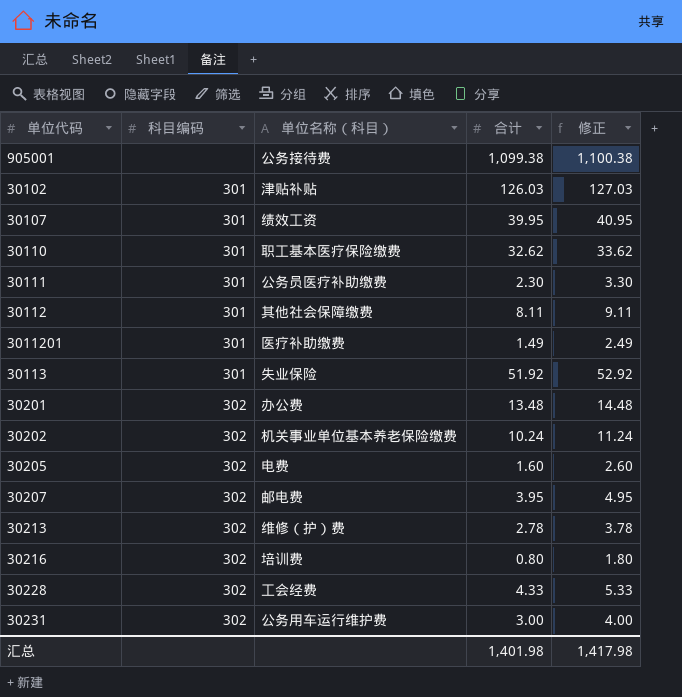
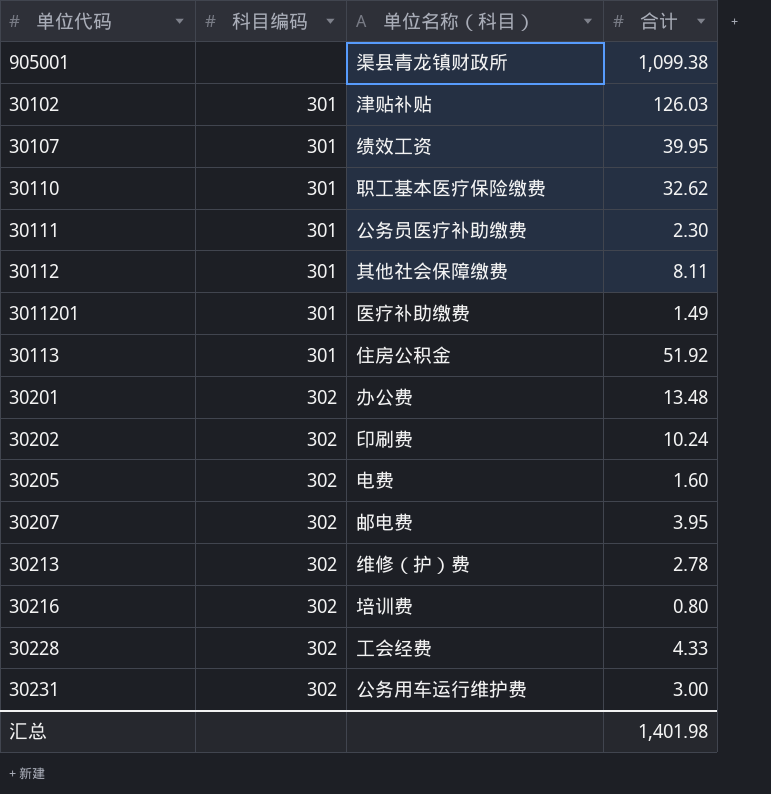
column 修正 | formula: [合计] + 1 -> none
905001 | 单位名称（科目）: 公务接待费 -> 渠县青龙镇财政所
30113 | 单位名称（科目）: 失业保险 -> 住房公积金
30202 | 单位名称（科目）: 机关事业单位基本养老保险缴费 -> 印刷费

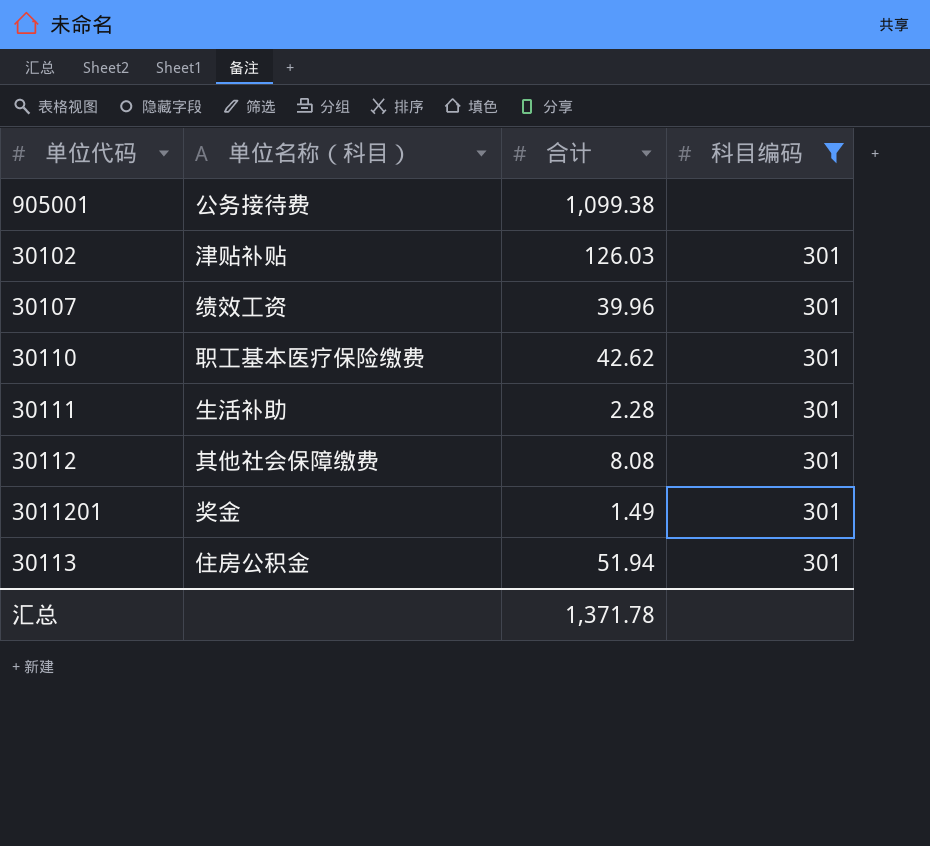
filter: none -> 科目编码 != 302
column 科目编码 | position: 2 -> 4
905001 | 单位名称（科目）: 渠县青龙镇财政所 -> 公务接待费
30107 | 合计: 39.95 -> 39.96
30110 | 合计: 32.62 -> 42.62
30111 | 单位名称（科目）: 公务员医疗补助缴费 -> 生活补助
30111 | 合计: 2.30 -> 2.28
30112 | 合计: 8.11 -> 8.08
3011201 | 单位名称（科目）: 医疗补助缴费 -> 奖金
30113 | 合计: 51.92 -> 51.94
汇总 | 合计: 1,401.98 -> 1,371.78

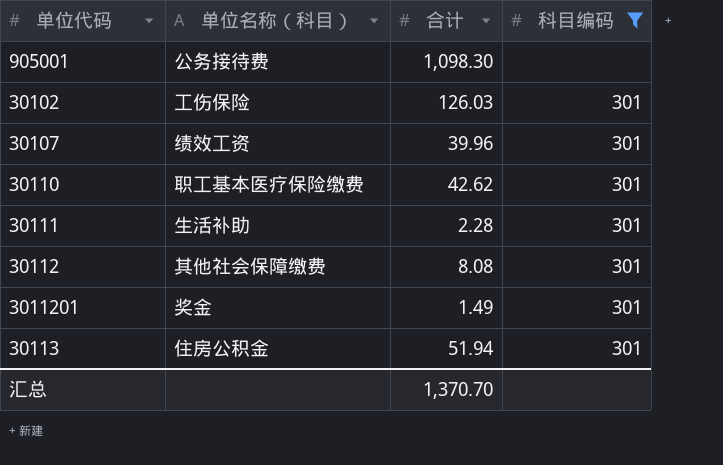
905001 | 合计: 1,099.38 -> 1,098.30
30102 | 单位名称（科目）: 津贴补贴 -> 工伤保险
汇总 | 合计: 1,371.78 -> 1,370.70

